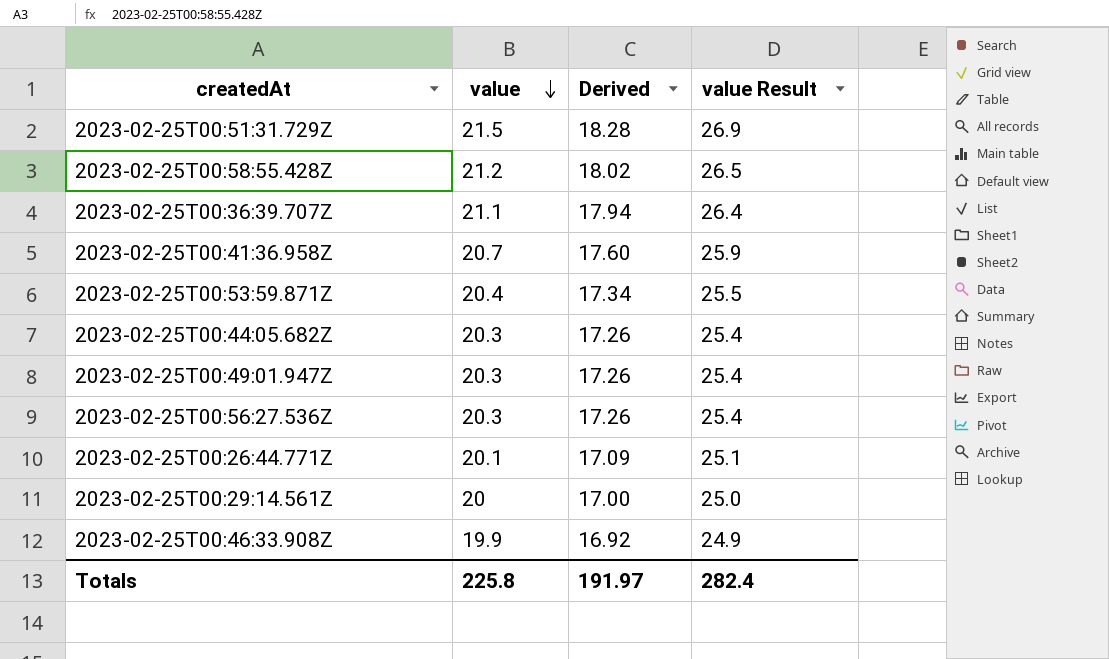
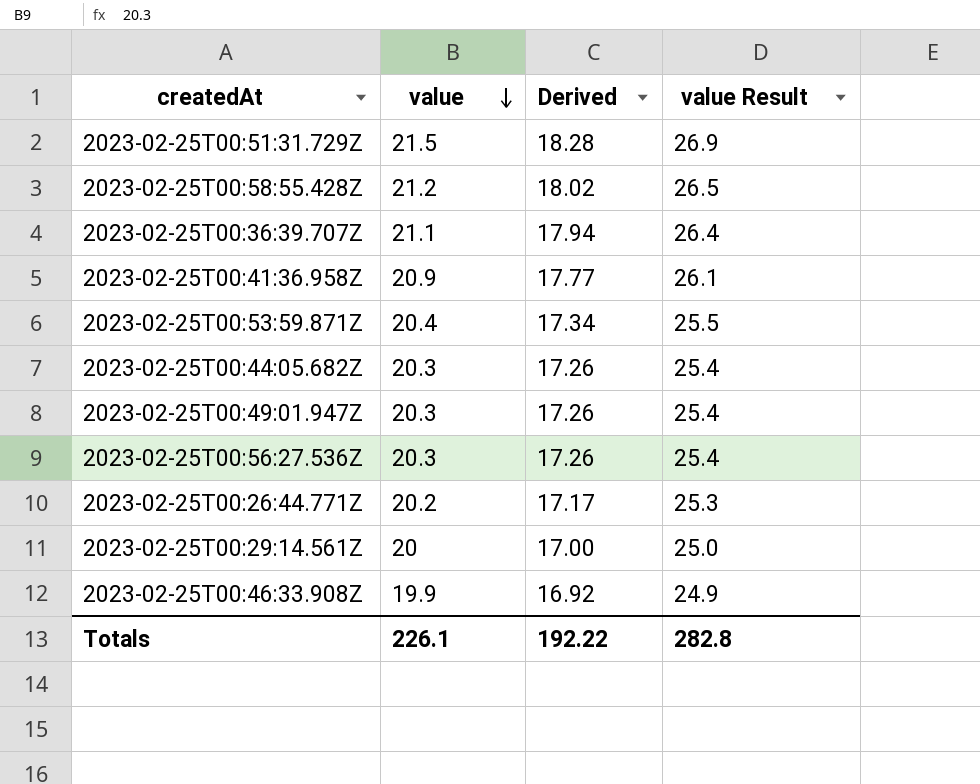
2023-02-25T00:41:36.958Z | value: 20.7 -> 20.9
2023-02-25T00:41:36.958Z | Derived: 17.60 -> 17.77
2023-02-25T00:41:36.958Z | value Result: 25.9 -> 26.1
2023-02-25T00:26:44.771Z | value: 20.1 -> 20.2
2023-02-25T00:26:44.771Z | Derived: 17.09 -> 17.17
2023-02-25T00:26:44.771Z | value Result: 25.1 -> 25.3
Totals | value: 225.8 -> 226.1
Totals | Derived: 191.97 -> 192.22
Totals | value Result: 282.4 -> 282.8

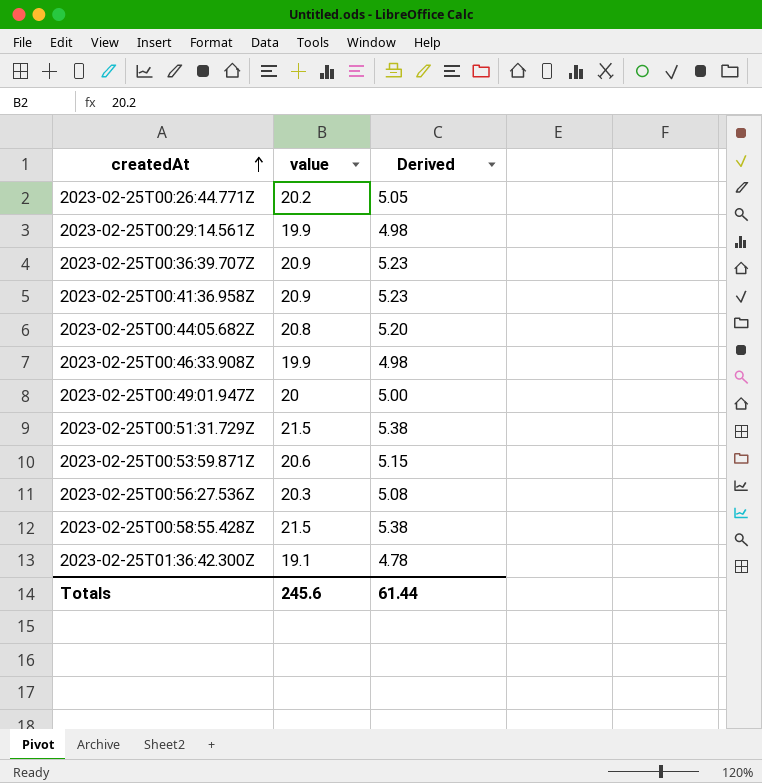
row order: value descending -> createdAt ascending
column value Result | formula: [value] * 1.25 -> none
column Derived | formula: [value] * 0.85 -> [value] * 0.25
2023-02-25T00:29:14.561Z | value: 20 -> 19.9
2023-02-25T00:36:39.707Z | value: 21.1 -> 20.9
2023-02-25T00:44:05.682Z | value: 20.3 -> 20.8
2023-02-25T00:49:01.947Z | value: 20.3 -> 20
2023-02-25T00:53:59.871Z | value: 20.4 -> 20.6
2023-02-25T00:58:55.428Z | value: 21.2 -> 21.5
row 2023-02-25T01:36:42.300Z: none -> 19.1 | 4.78
Totals | value: 226.1 -> 245.6
Totals | Derived: 192.22 -> 61.44

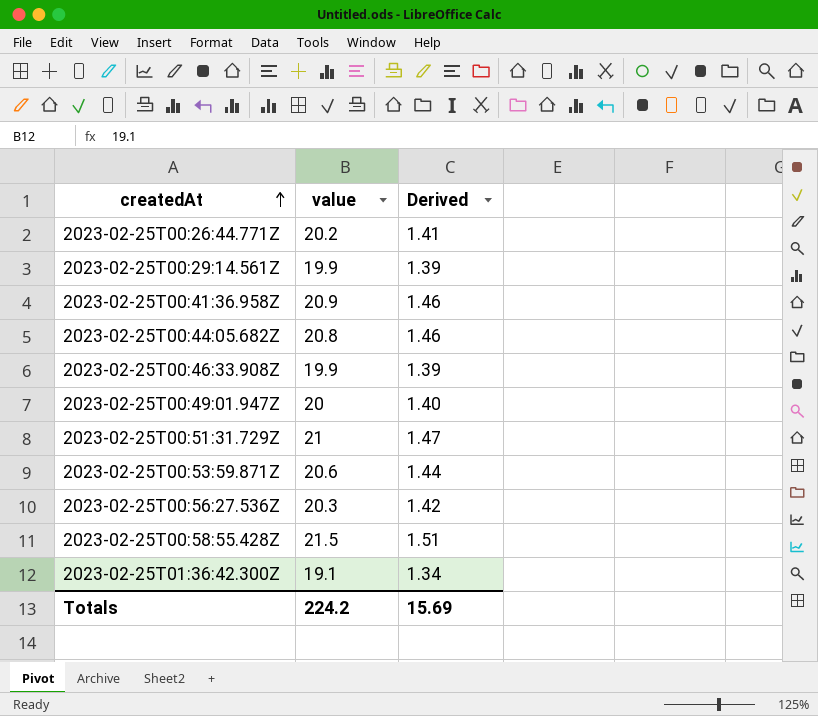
column Derived | formula: [value] * 0.25 -> [value] * 0.07
row 2023-02-25T00:36:39.707Z: 20.9 | 5.23 -> none
2023-02-25T00:51:31.729Z | value: 21.5 -> 21
Totals | value: 245.6 -> 224.2
Totals | Derived: 61.44 -> 15.69

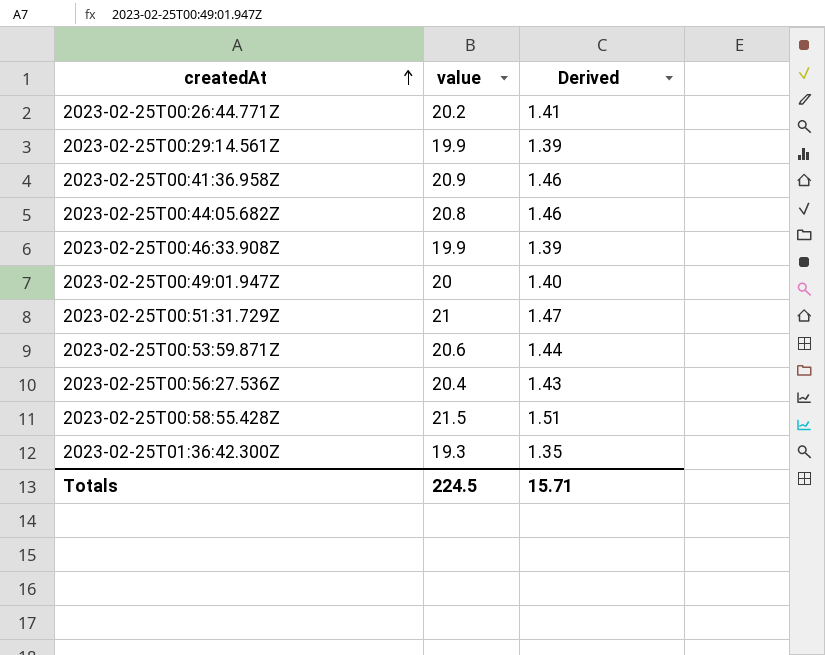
2023-02-25T00:56:27.536Z | value: 20.3 -> 20.4
2023-02-25T00:56:27.536Z | Derived: 1.42 -> 1.43
2023-02-25T01:36:42.300Z | value: 19.1 -> 19.3
2023-02-25T01:36:42.300Z | Derived: 1.34 -> 1.35
Totals | value: 224.2 -> 224.5
Totals | Derived: 15.69 -> 15.71

